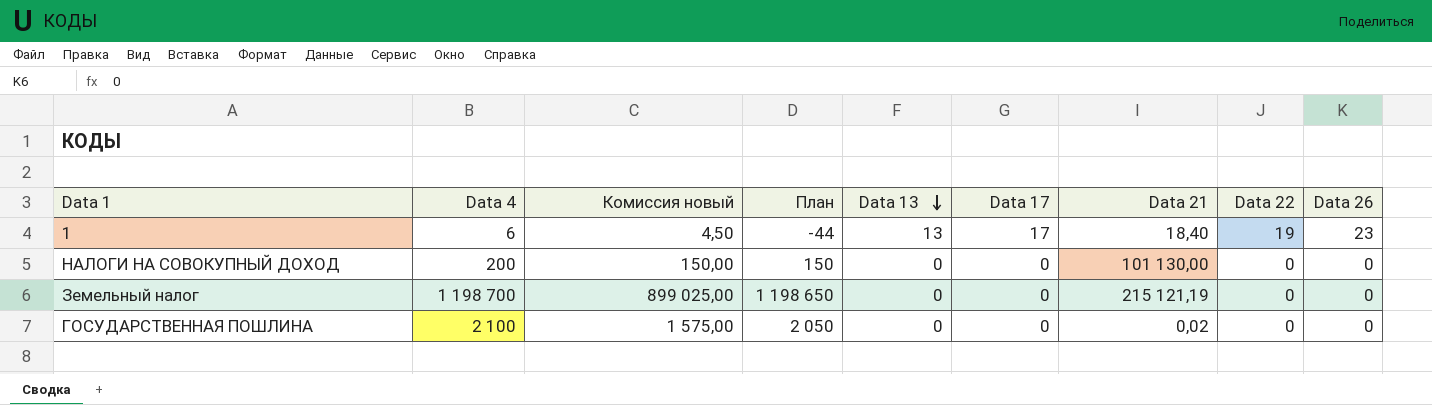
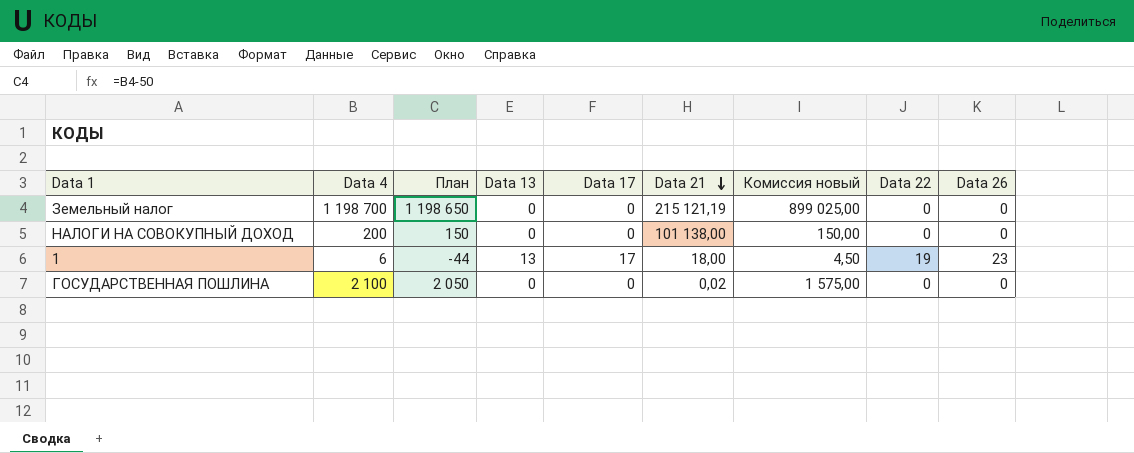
row order: Data 13 descending -> Data 21 descending
column Комиссия новый | position: 3 -> 7
НАЛОГИ НА СОВОКУПНЫЙ ДОХОД | Data 21: 101 130,00 -> 101 138,00
1 | Data 21: 18,40 -> 18,00

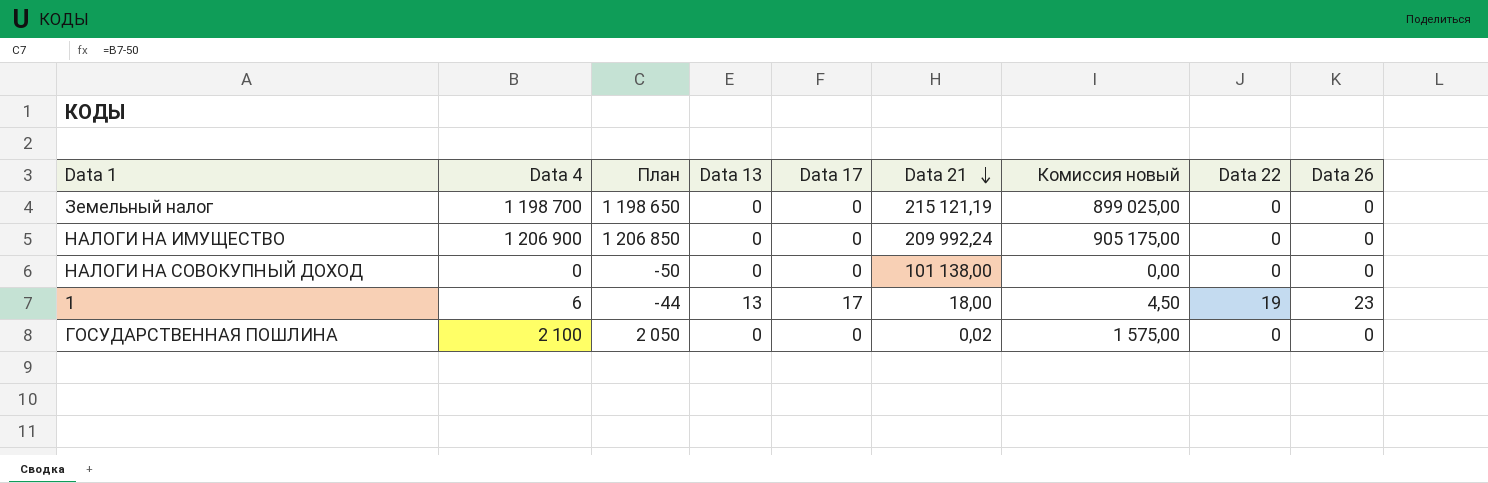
row НАЛОГИ НА ИМУЩЕСТВО: none -> 1 206 900 | 1 206 850 | 0 | 0 | 209 992,24 | 905 175,00 | 0 | 0
НАЛОГИ НА СОВОКУПНЫЙ ДОХОД | Data 4: 200 -> 0
НАЛОГИ НА СОВОКУПНЫЙ ДОХОД | План: 150 -> -50
НАЛОГИ НА СОВОКУПНЫЙ ДОХОД | Комиссия новый: 150,00 -> 0,00

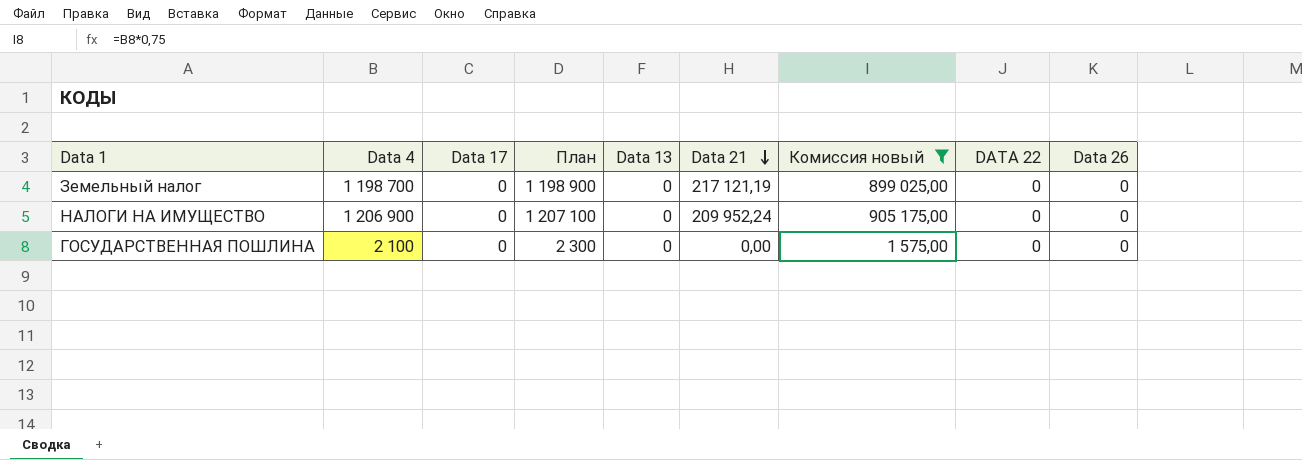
filter: none -> Комиссия новый >= 1 575,00
column Data 17 | position: 5 -> 3
column План | formula: [Data 4] - 50 -> [Data 4] + 200
column name: Data 22 -> DATA 22
Земельный налог | Data 21: 215 121,19 -> 217 121,19
НАЛОГИ НА ИМУЩЕСТВО | Data 21: 209 992,24 -> 209 952,24
ГОСУДАРСТВЕННАЯ ПОШЛИНА | Data 21: 0,02 -> 0,00

